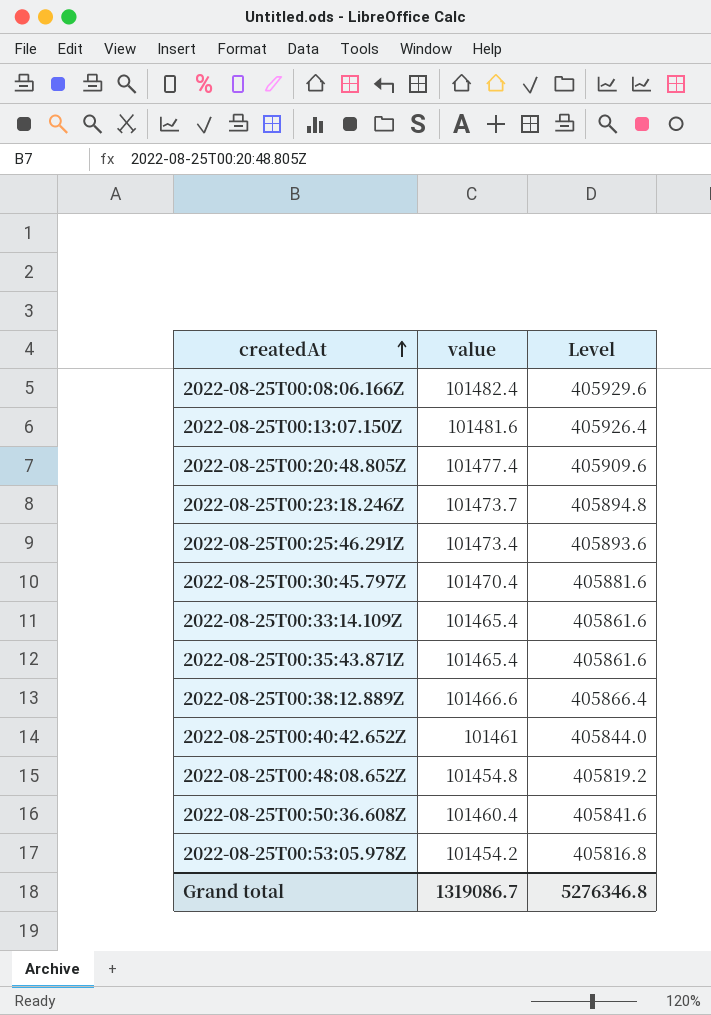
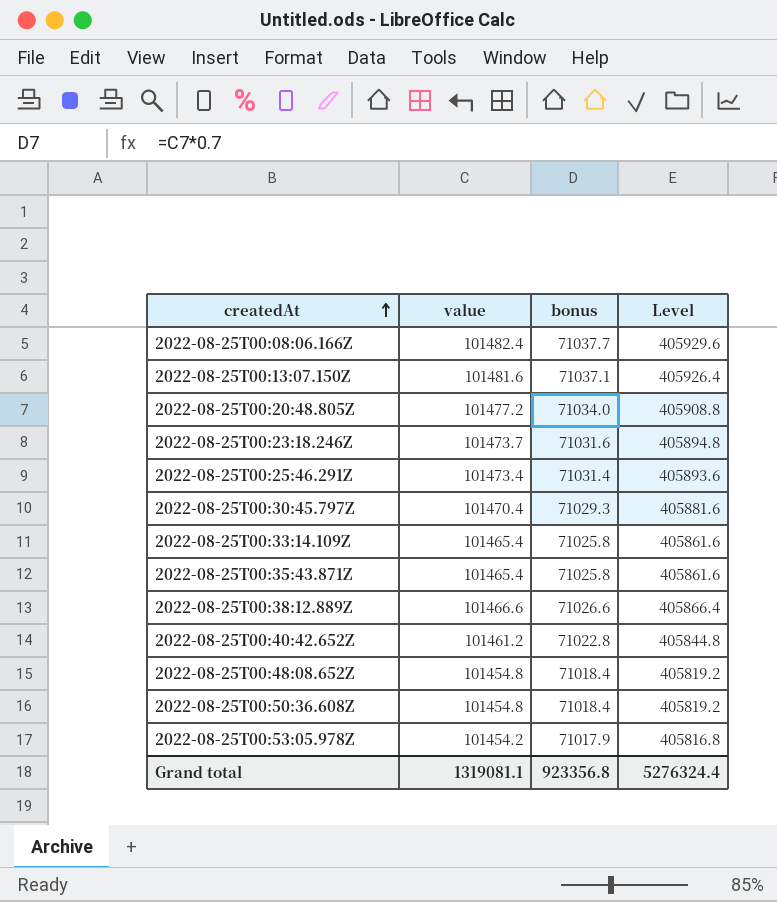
column bonus | formula: none -> [value] * 0.7
2022-08-25T00:20:48.805Z | value: 101477.4 -> 101477.2
2022-08-25T00:20:48.805Z | Level: 405909.6 -> 405908.8
2022-08-25T00:40:42.652Z | value: 101461 -> 101461.2
2022-08-25T00:40:42.652Z | Level: 405844.0 -> 405844.8
2022-08-25T00:50:36.608Z | value: 101460.4 -> 101454.8
2022-08-25T00:50:36.608Z | Level: 405841.6 -> 405819.2
Grand total | value: 1319086.7 -> 1319081.1
Grand total | Level: 5276346.8 -> 5276324.4

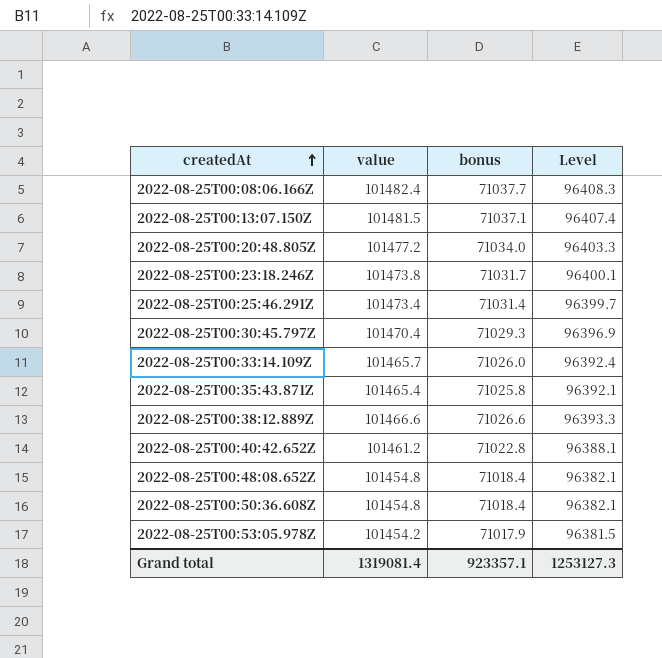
column Level | formula: [value] * 4 -> [value] * 0.95
2022-08-25T00:13:07.150Z | value: 101481.6 -> 101481.5
2022-08-25T00:23:18.246Z | value: 101473.7 -> 101473.8
2022-08-25T00:23:18.246Z | bonus: 71031.6 -> 71031.7
2022-08-25T00:33:14.109Z | value: 101465.4 -> 101465.7
2022-08-25T00:33:14.109Z | bonus: 71025.8 -> 71026.0
Grand total | value: 1319081.1 -> 1319081.4
Grand total | bonus: 923356.8 -> 923357.1
Grand total | Level: 5276324.4 -> 1253127.3

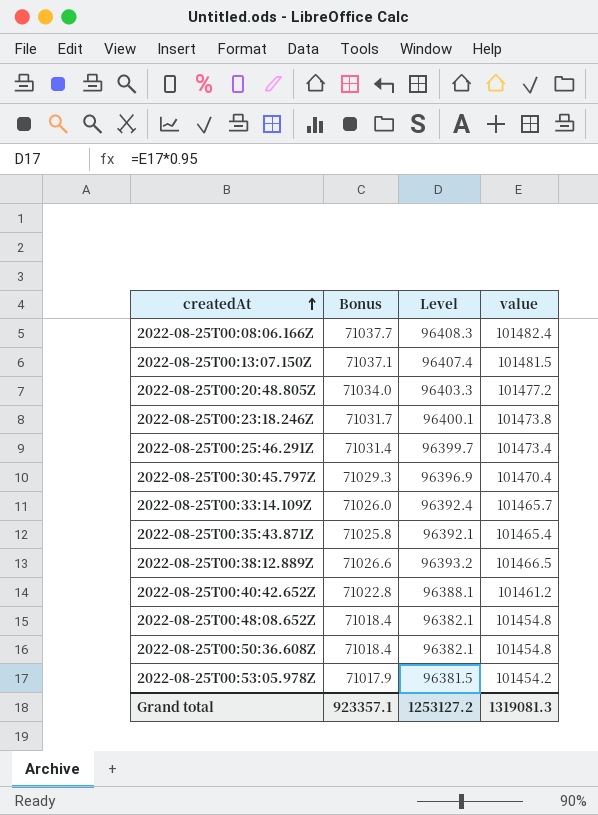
column name: bonus -> Bonus
column value | position: 2 -> 4
2022-08-25T00:38:12.889Z | Level: 96393.3 -> 96393.2
2022-08-25T00:38:12.889Z | value: 101466.6 -> 101466.5
Grand total | Level: 1253127.3 -> 1253127.2
Grand total | value: 1319081.4 -> 1319081.3

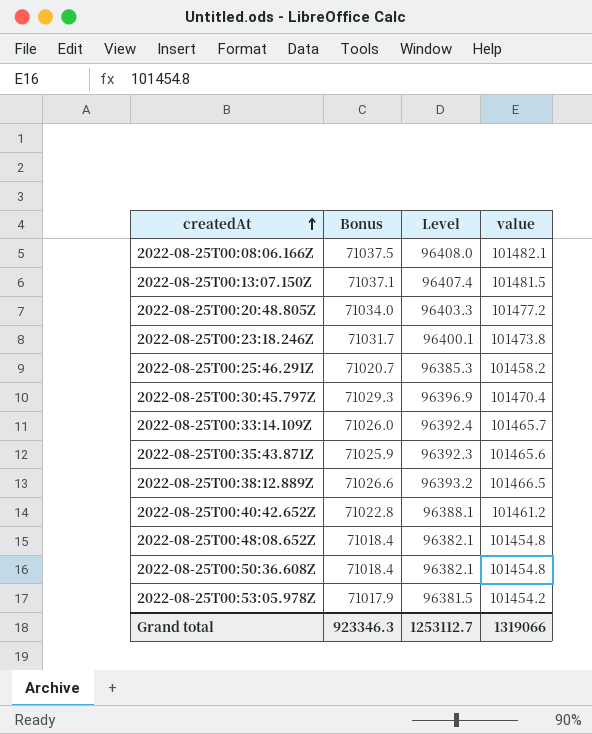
2022-08-25T00:08:06.166Z | Bonus: 71037.7 -> 71037.5
2022-08-25T00:08:06.166Z | Level: 96408.3 -> 96408.0
2022-08-25T00:08:06.166Z | value: 101482.4 -> 101482.1
2022-08-25T00:25:46.291Z | Bonus: 71031.4 -> 71020.7
2022-08-25T00:25:46.291Z | Level: 96399.7 -> 96385.3
2022-08-25T00:25:46.291Z | value: 101473.4 -> 101458.2
2022-08-25T00:35:43.871Z | Bonus: 71025.8 -> 71025.9
2022-08-25T00:35:43.871Z | Level: 96392.1 -> 96392.3
2022-08-25T00:35:43.871Z | value: 101465.4 -> 101465.6
Grand total | Bonus: 923357.1 -> 923346.3
Grand total | Level: 1253127.2 -> 1253112.7
Grand total | value: 1319081.3 -> 1319066

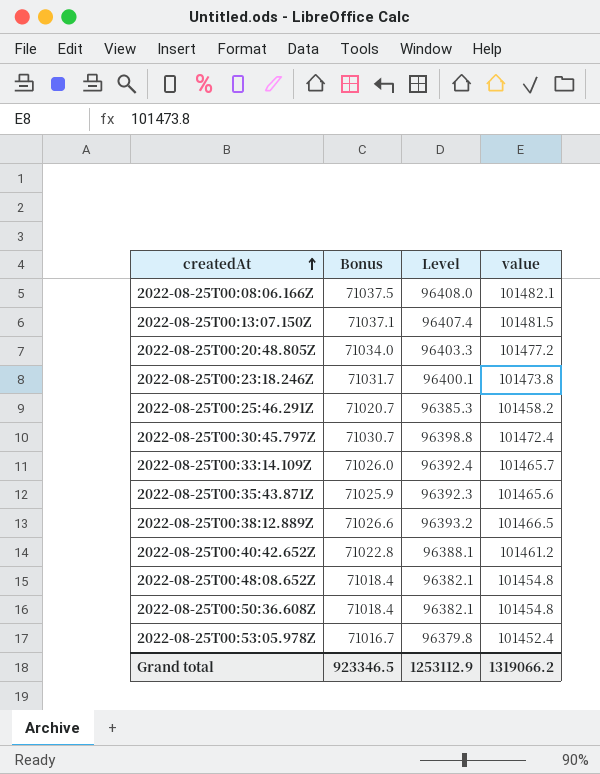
2022-08-25T00:30:45.797Z | Bonus: 71029.3 -> 71030.7
2022-08-25T00:30:45.797Z | Level: 96396.9 -> 96398.8
2022-08-25T00:30:45.797Z | value: 101470.4 -> 101472.4
2022-08-25T00:53:05.978Z | Bonus: 71017.9 -> 71016.7
2022-08-25T00:53:05.978Z | Level: 96381.5 -> 96379.8
2022-08-25T00:53:05.978Z | value: 101454.2 -> 101452.4
Grand total | Bonus: 923346.3 -> 923346.5
Grand total | Level: 1253112.7 -> 1253112.9
Grand total | value: 1319066 -> 1319066.2

